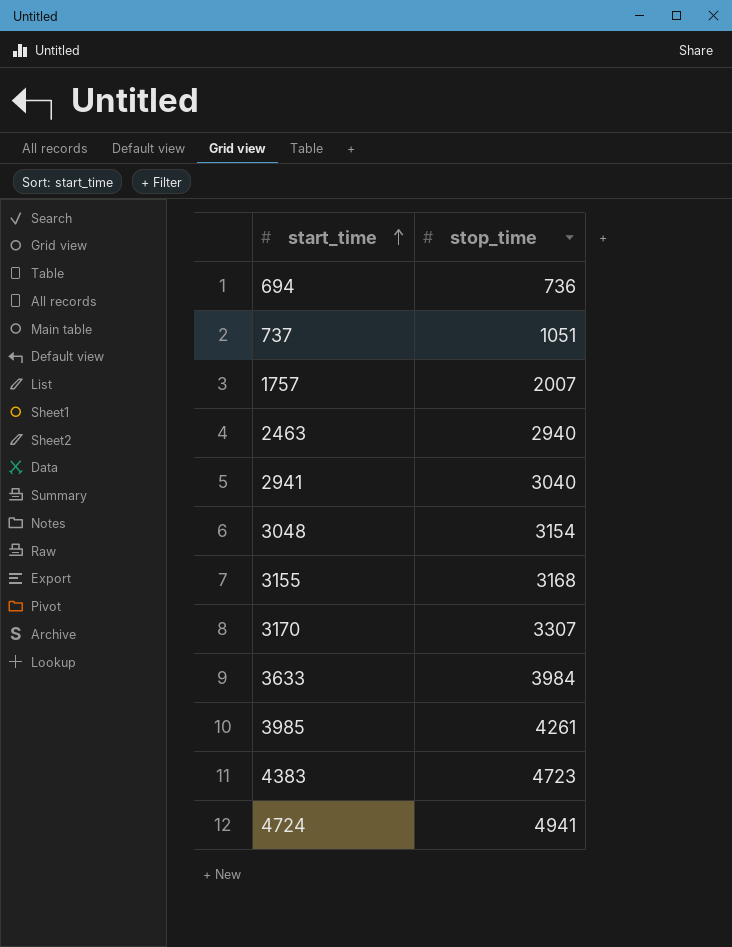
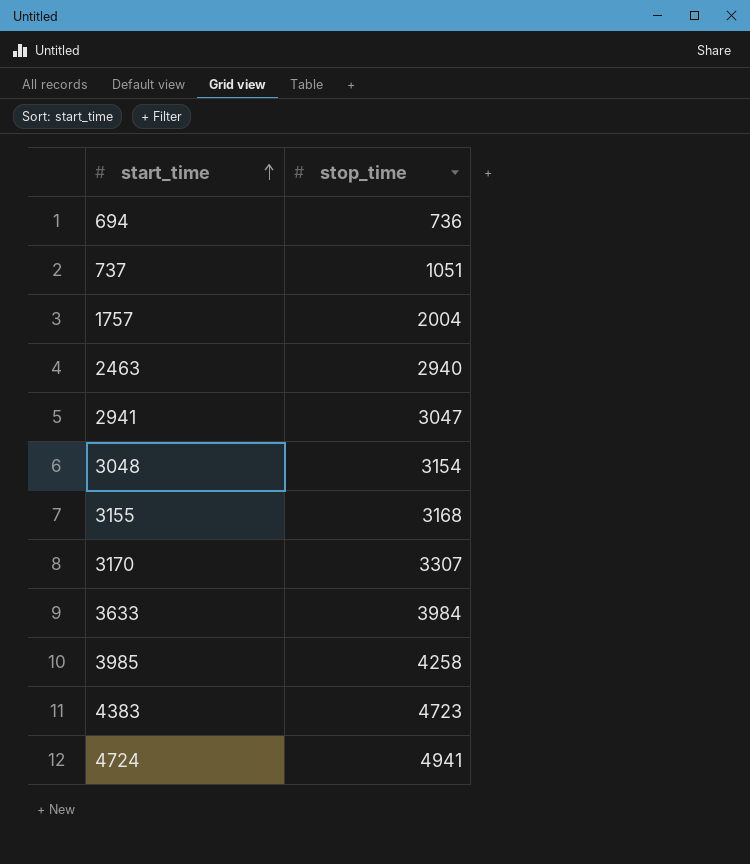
1757 | stop_time: 2007 -> 2004
2941 | stop_time: 3040 -> 3047
3985 | stop_time: 4261 -> 4258

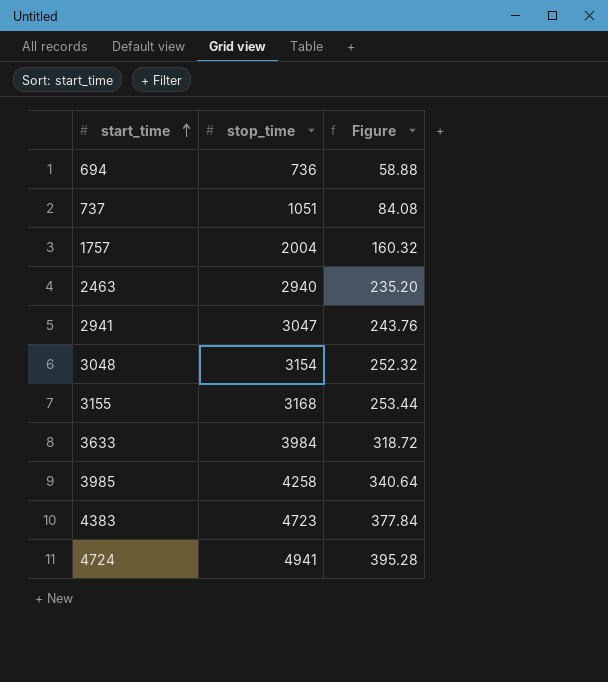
column Figure | formula: none -> [stop_time] * 0.08
row 3170: 3307 -> none

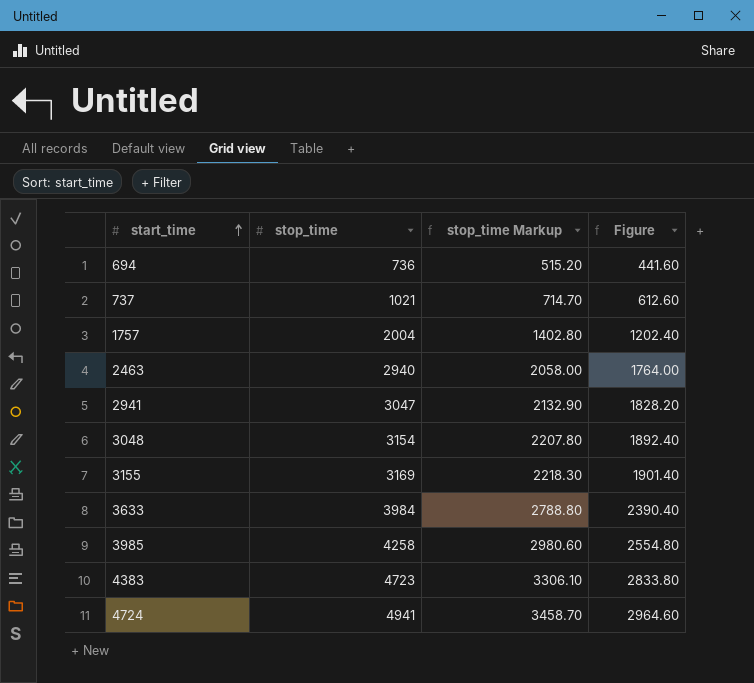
column stop_time Markup | formula: none -> [stop_time] * 0.7
column Figure | formula: [stop_time] * 0.08 -> [stop_time] * 0.6
737 | stop_time: 1051 -> 1021
3155 | stop_time: 3168 -> 3169

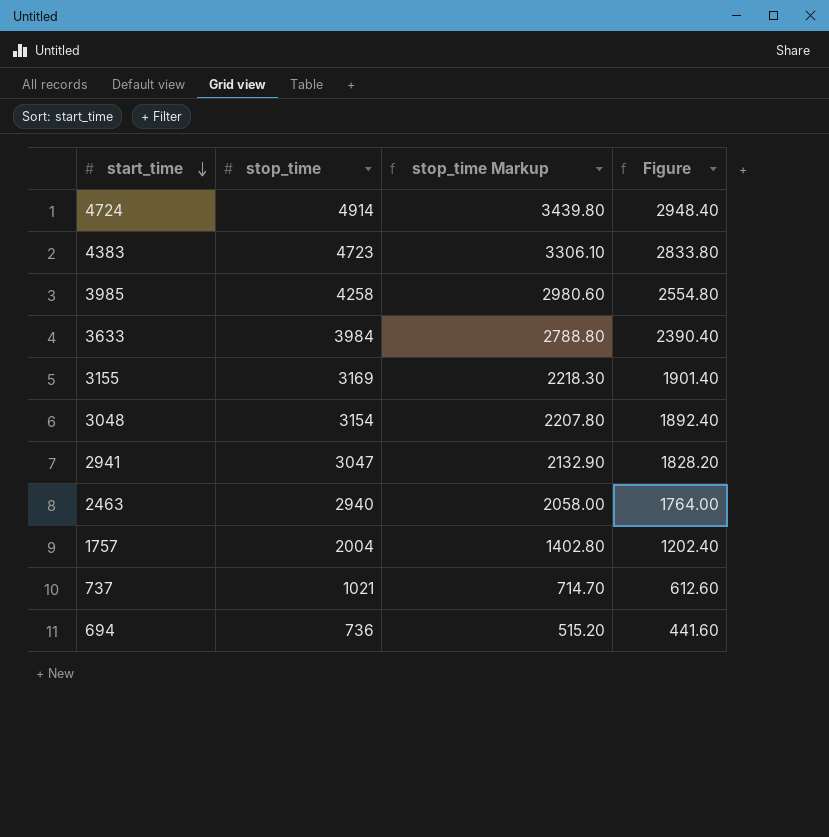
row order: start_time ascending -> start_time descending
4724 | stop_time: 4941 -> 4914
4724 | stop_time Markup: 3458.70 -> 3439.80
4724 | Figure: 2964.60 -> 2948.40

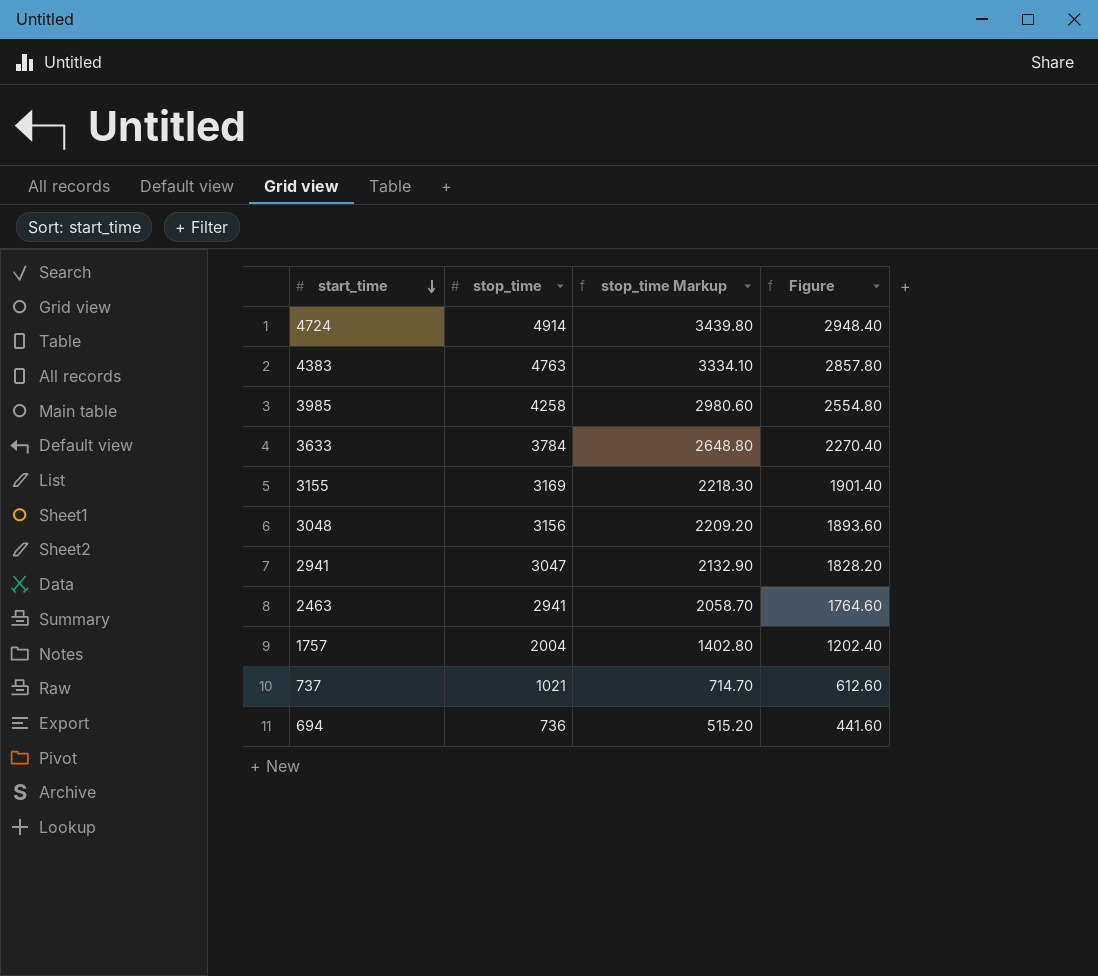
4383 | stop_time: 4723 -> 4763
4383 | stop_time Markup: 3306.10 -> 3334.10
4383 | Figure: 2833.80 -> 2857.80
3633 | stop_time: 3984 -> 3784
3633 | stop_time Markup: 2788.80 -> 2648.80
3633 | Figure: 2390.40 -> 2270.40
3048 | stop_time: 3154 -> 3156
3048 | stop_time Markup: 2207.80 -> 2209.20
3048 | Figure: 1892.40 -> 1893.60
2463 | stop_time: 2940 -> 2941
2463 | stop_time Markup: 2058.00 -> 2058.70
2463 | Figure: 1764.00 -> 1764.60

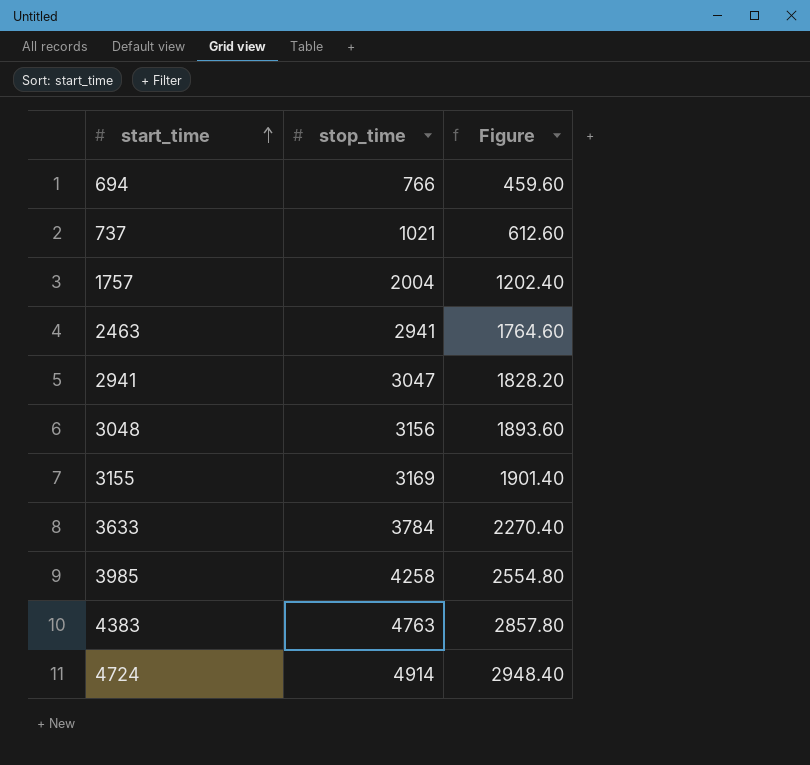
row order: start_time descending -> start_time ascending
column stop_time Markup | formula: [stop_time] * 0.7 -> none
694 | stop_time: 736 -> 766
694 | Figure: 441.60 -> 459.60

